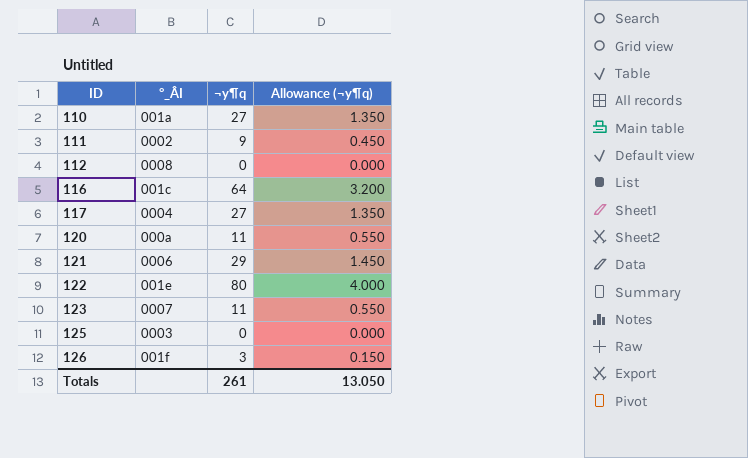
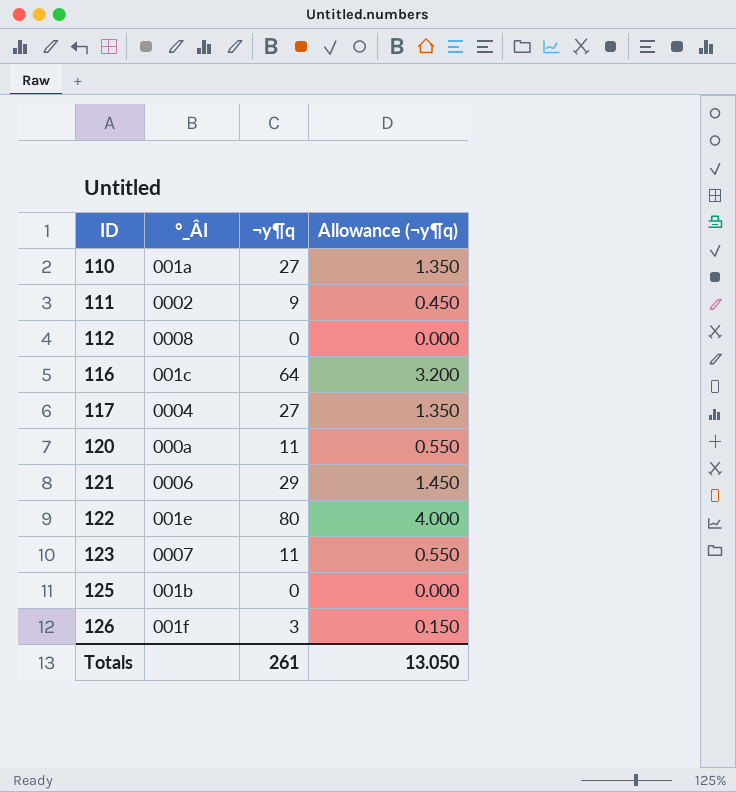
125 | °_ÂI: 0003 -> 001b

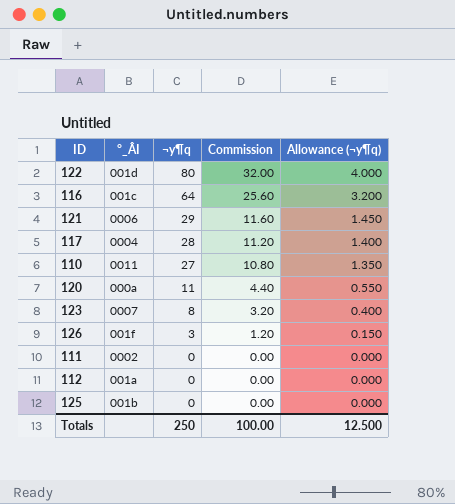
row order: ID ascending -> ¬y¶q descending
column Commission | formula: none -> [¬y¶q] * 0.4
122 | °_ÂI: 001e -> 001d
117 | ¬y¶q: 27 -> 28
117 | Allowance (¬y¶q): 1.350 -> 1.400
110 | °_ÂI: 001a -> 0011
123 | ¬y¶q: 11 -> 8
123 | Allowance (¬y¶q): 0.550 -> 0.400
111 | ¬y¶q: 9 -> 0
111 | Allowance (¬y¶q): 0.450 -> 0.000
112 | °_ÂI: 0008 -> 001a
Totals | ¬y¶q: 261 -> 250
Totals | Allowance (¬y¶q): 13.050 -> 12.500

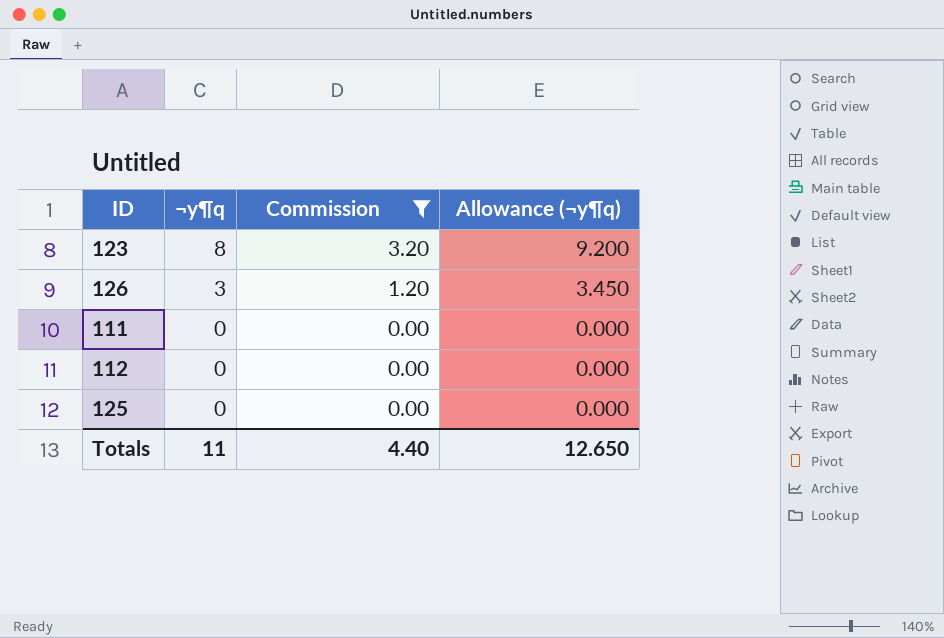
filter: none -> Commission <= 3.20
column °_ÂI | position: 2 -> none
column Allowance (¬y¶q) | formula: [¬y¶q] * 0.05 -> [¬y¶q] * 1.15
Totals | ¬y¶q: 250 -> 11
Totals | Commission: 100.00 -> 4.40
Totals | Allowance (¬y¶q): 12.500 -> 12.650

